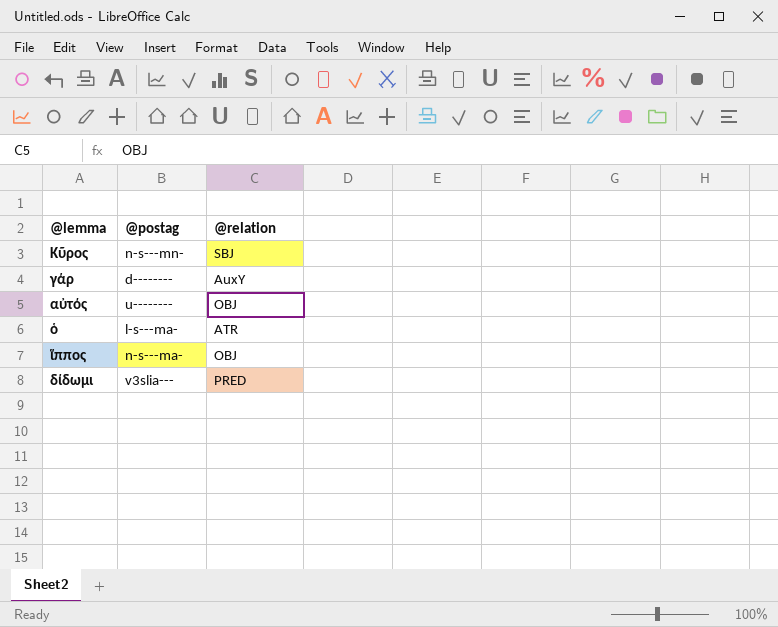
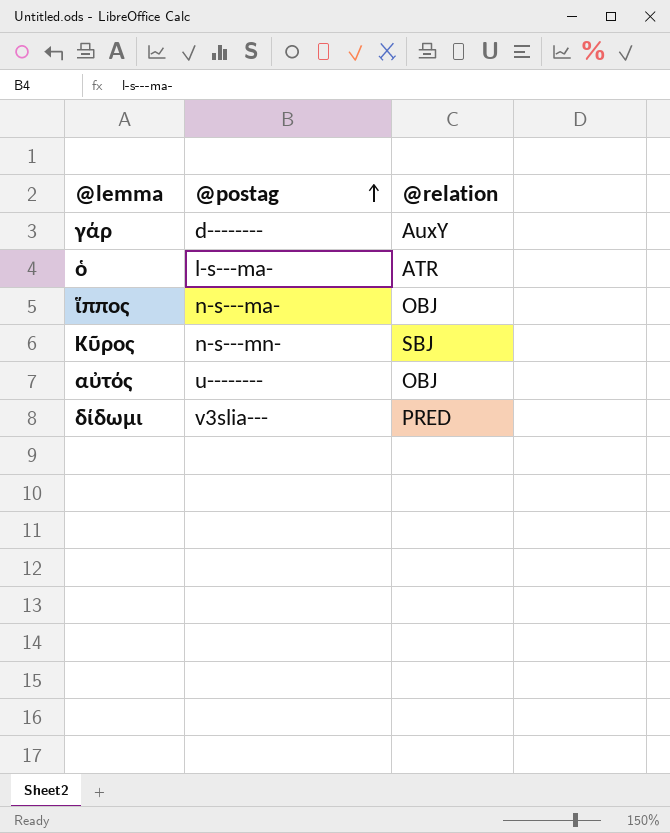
row order: none -> @postag ascending

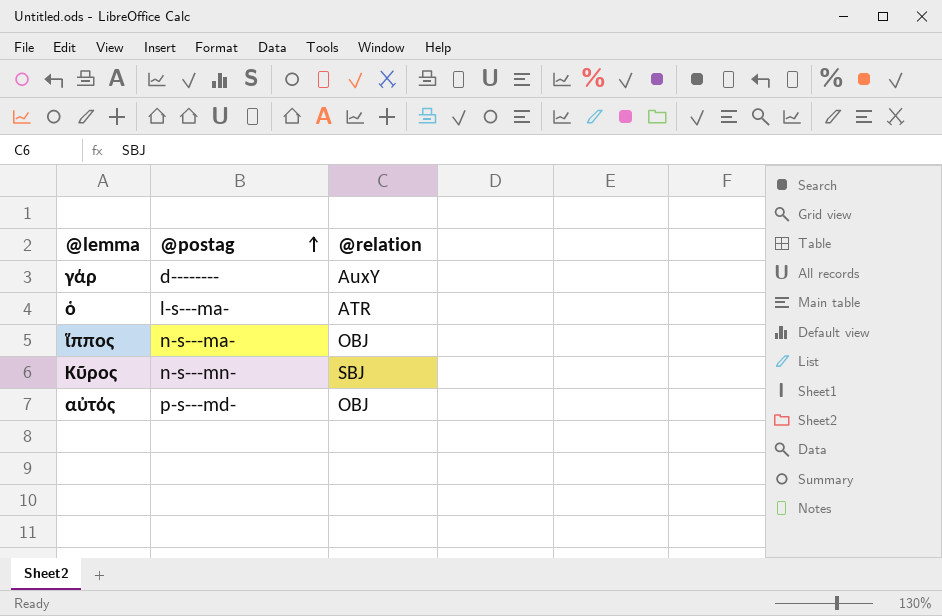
row δίδωμι: v3slia--- | PRED -> none
αὐτός | @postag: u-------- -> p-s---md-

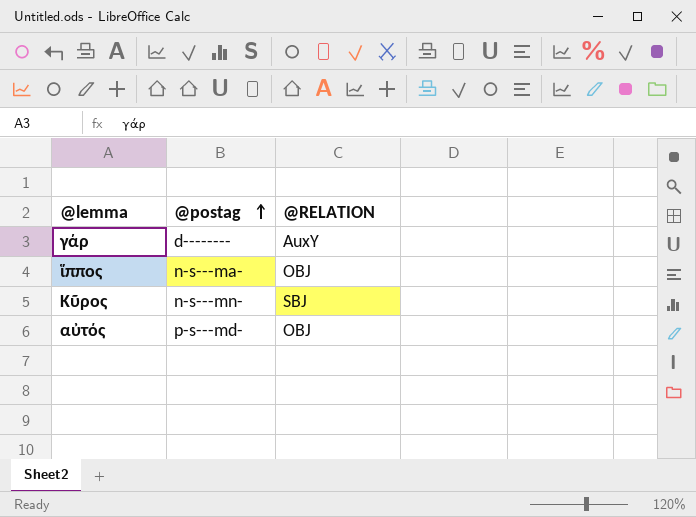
column name: @relation -> @RELATION
row ὁ: l-s---ma- | ATR -> none

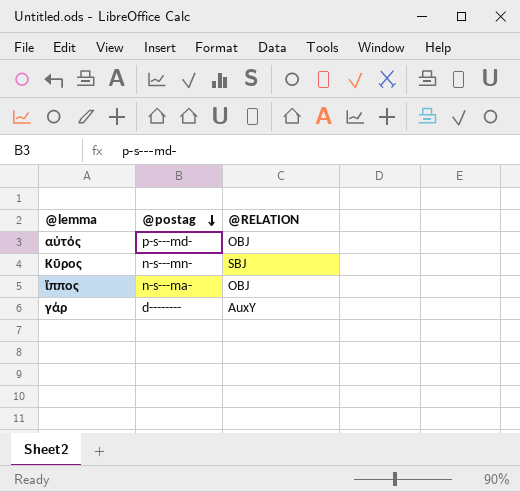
row order: @postag ascending -> @postag descending

